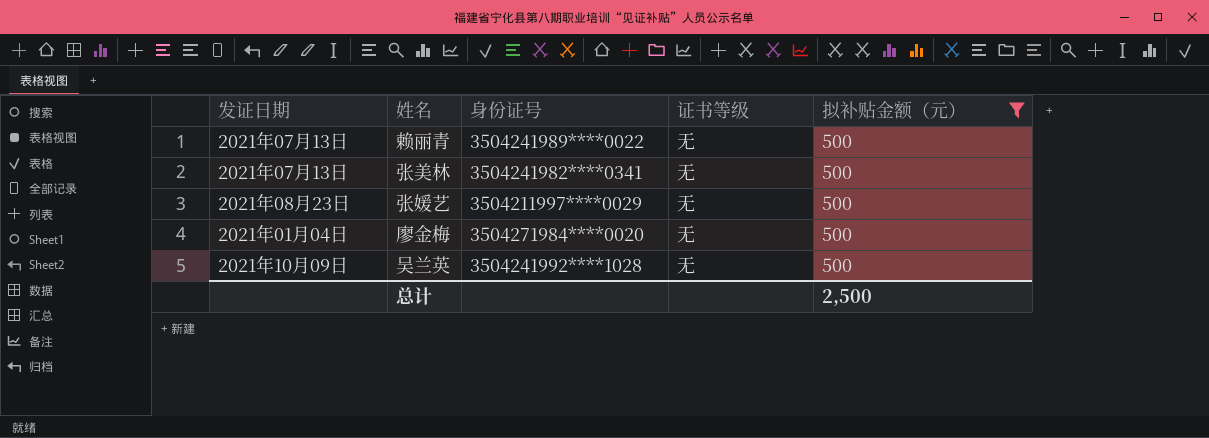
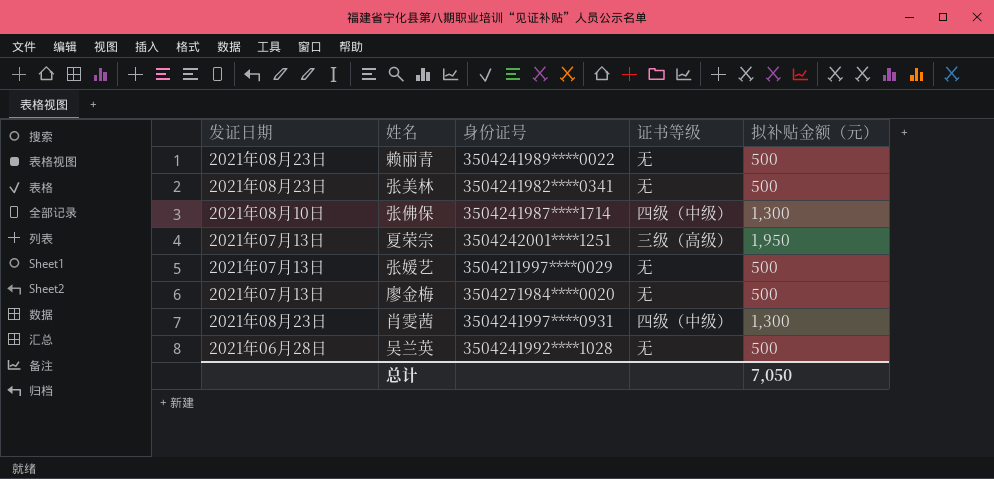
filter: 拟补贴金额（元） = 500 -> none
赖丽青 | 发证日期: 2021年07月13日 -> 2021年08月23日
张美林 | 发证日期: 2021年07月13日 -> 2021年08月23日
张媛艺 | 发证日期: 2021年08月23日 -> 2021年07月13日
廖金梅 | 发证日期: 2021年01月04日 -> 2021年07月13日
吴兰英 | 发证日期: 2021年10月09日 -> 2021年06月28日
总计 | 拟补贴金额（元）: 2,500 -> 7,050

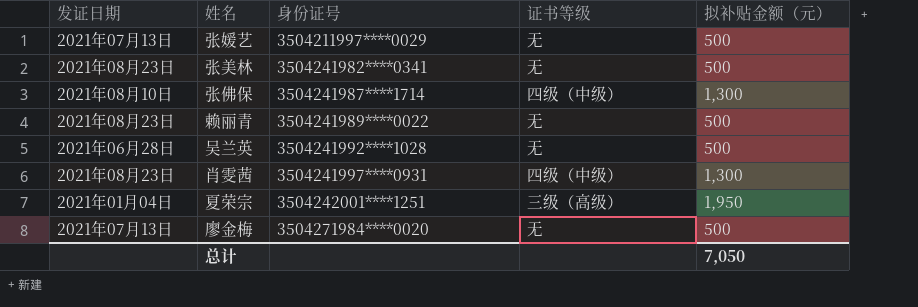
row order: none -> 身份证号 ascending
夏荣宗 | 发证日期: 2021年07月13日 -> 2021年01月04日

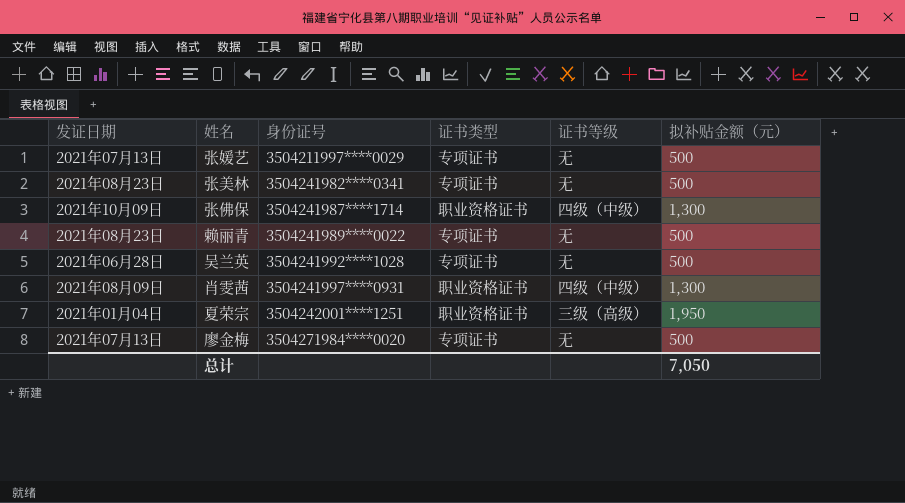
column 证书类型 | position: none -> 4
张佛保 | 发证日期: 2021年08月10日 -> 2021年10月09日
肖雯茜 | 发证日期: 2021年08月23日 -> 2021年08月09日

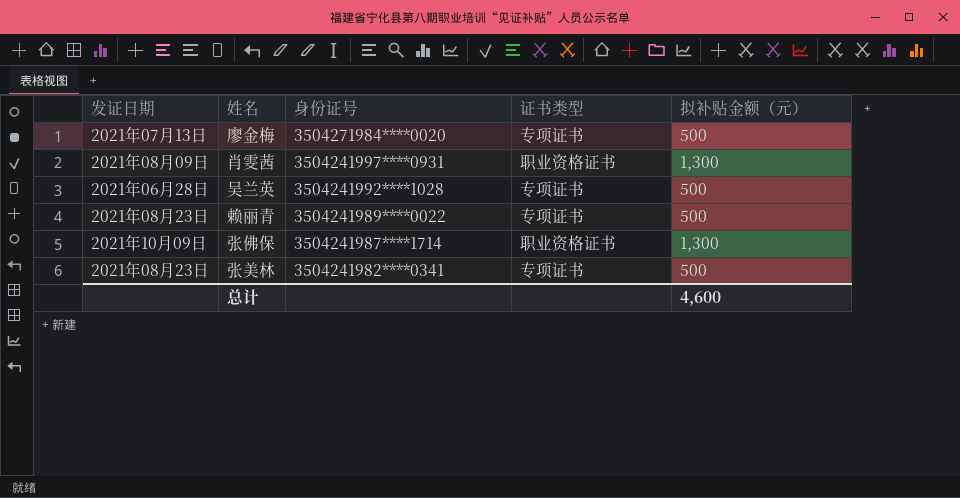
row order: 身份证号 ascending -> 身份证号 descending
column 证书等级 | position: 5 -> none
row 张媛艺: 2021年07月13日 | 3504211997****0029 | 专项证书 | 无 | 500 -> none
row 夏荣宗: 2021年01月04日 | 3504242001****1251 | 职业资格证书 | 三级（高级） | 1,950 -> none
总计 | 拟补贴金额（元）: 7,050 -> 4,600

